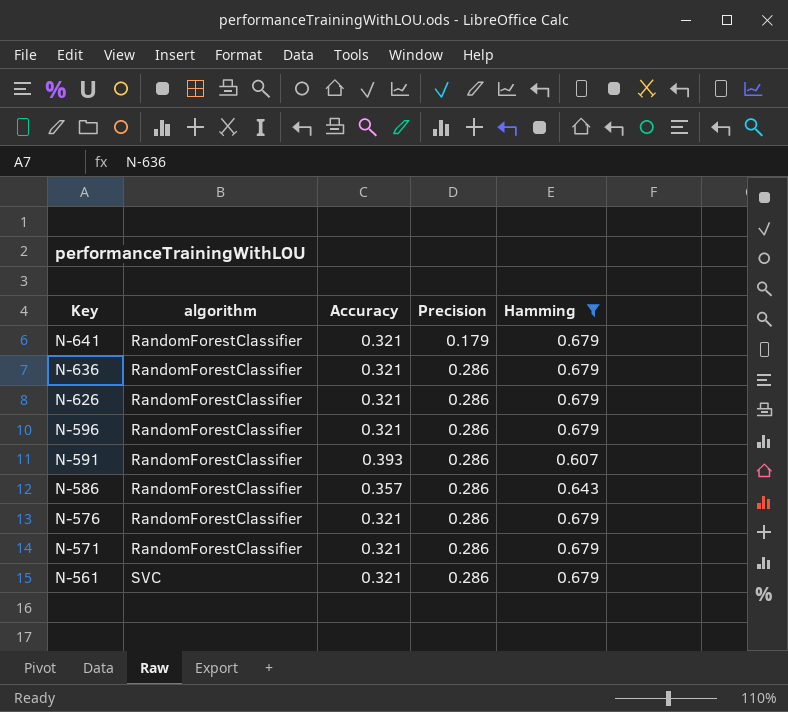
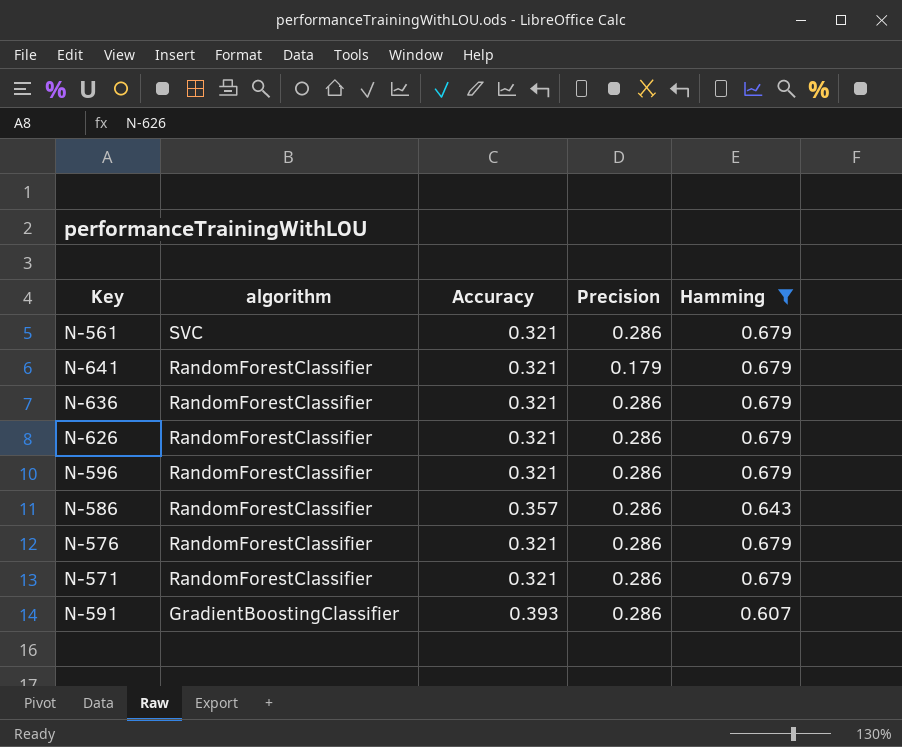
row order: Key descending -> algorithm descending
N-591 | algorithm: RandomForestClassifier -> GradientBoostingClassifier

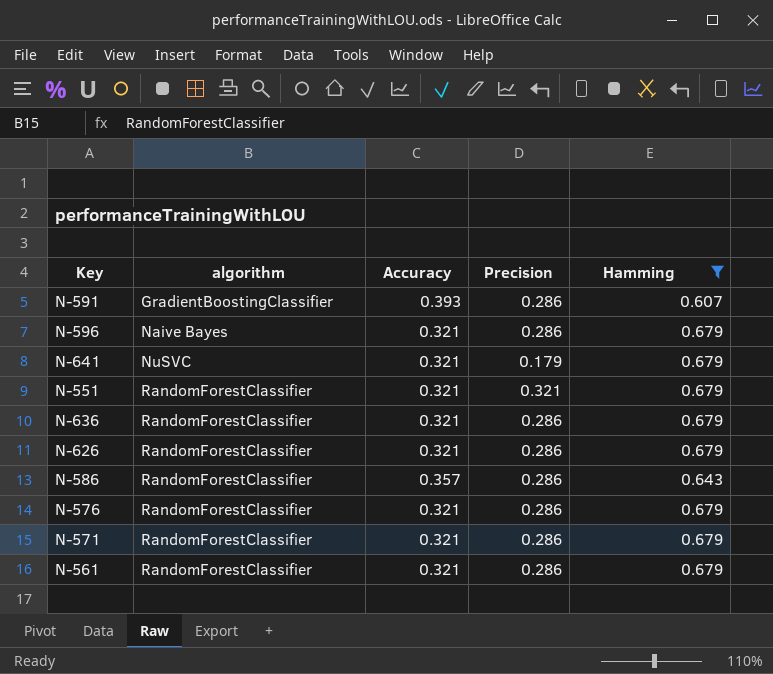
row order: algorithm descending -> algorithm ascending
N-596 | algorithm: RandomForestClassifier -> Naive Bayes
N-641 | algorithm: RandomForestClassifier -> NuSVC
row N-551: none -> RandomForestClassifier | 0.321 | 0.321 | 0.679
N-561 | algorithm: SVC -> RandomForestClassifier

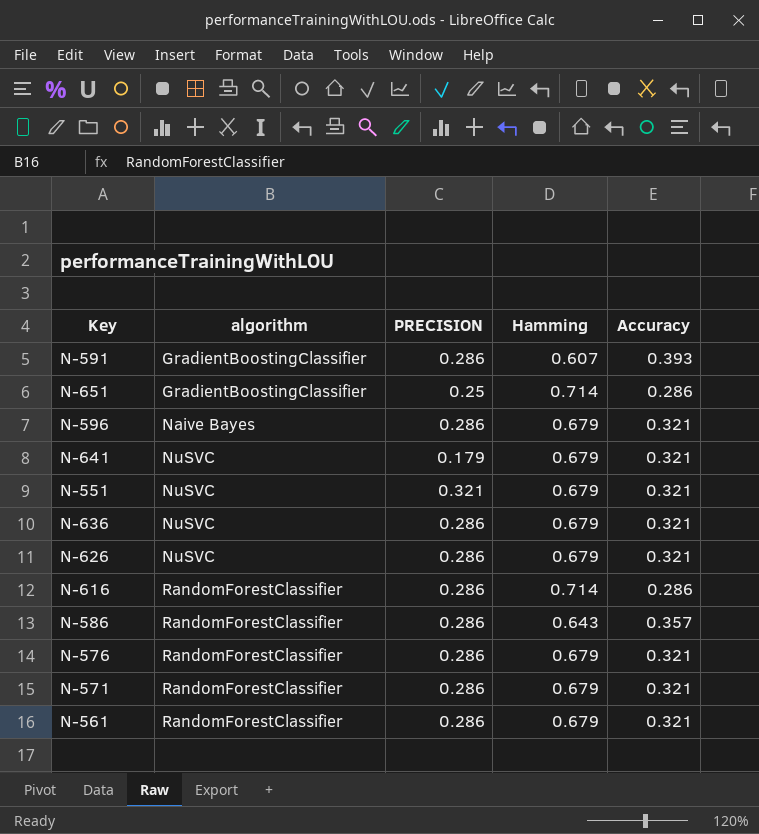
filter: Hamming != 0.714 -> none
column name: Precision -> PRECISION
column Accuracy | position: 3 -> 5
N-551 | algorithm: RandomForestClassifier -> NuSVC
N-636 | algorithm: RandomForestClassifier -> NuSVC
N-626 | algorithm: RandomForestClassifier -> NuSVC

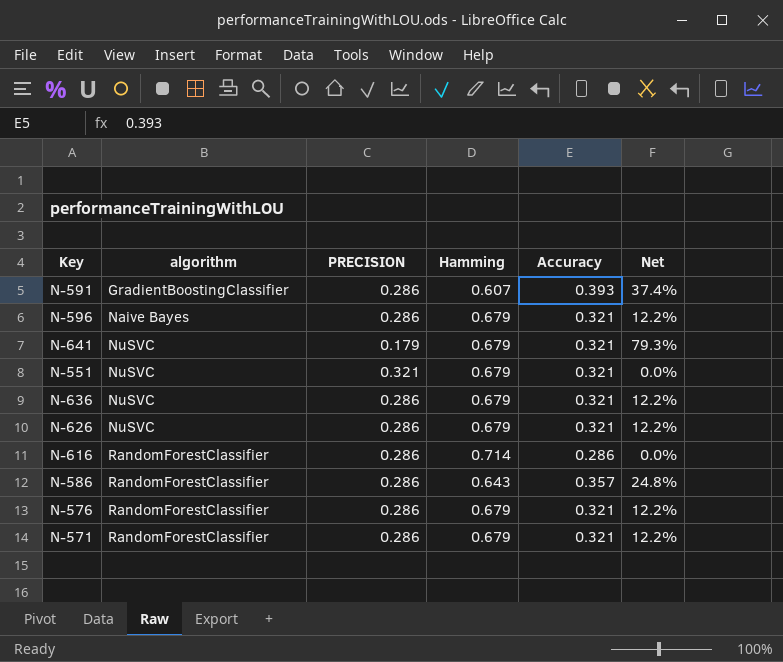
column Net | formula: none -> ([Accuracy] - [PRECISION]) / [PRECISION]
row N-651: GradientBoostingClassifier | 0.25 | 0.714 | 0.286 -> none
row N-561: RandomForestClassifier | 0.286 | 0.679 | 0.321 -> none

